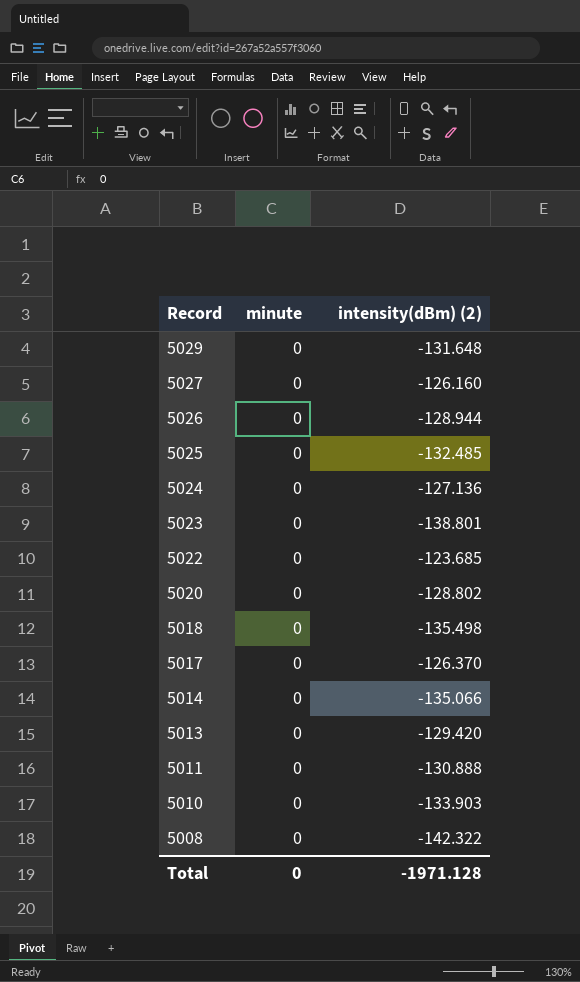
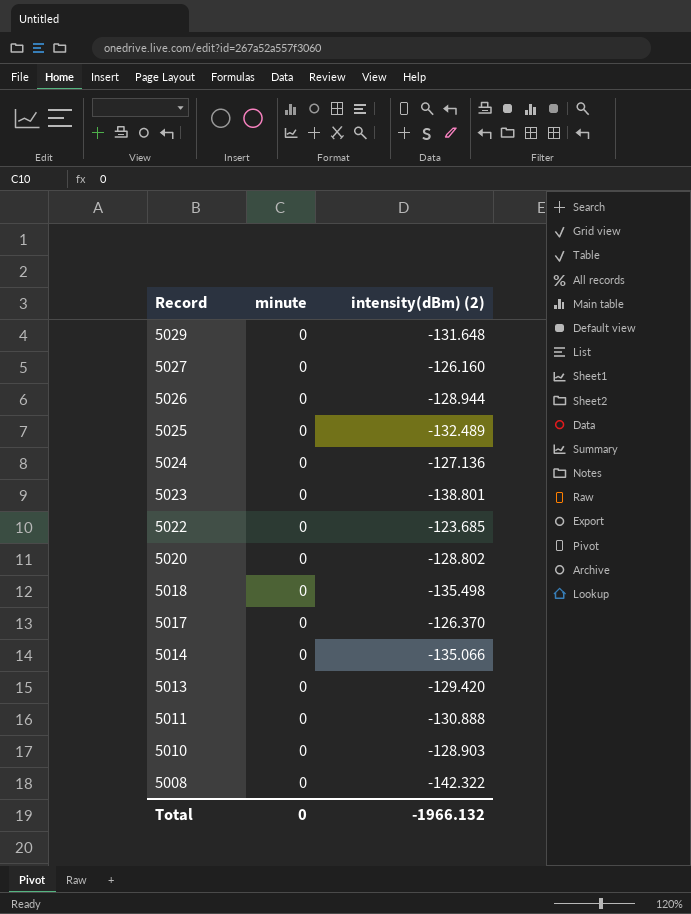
5025 | intensity(dBm) (2): -132.485 -> -132.489
5010 | intensity(dBm) (2): -133.903 -> -128.903
Total | intensity(dBm) (2): -1971.128 -> -1966.132

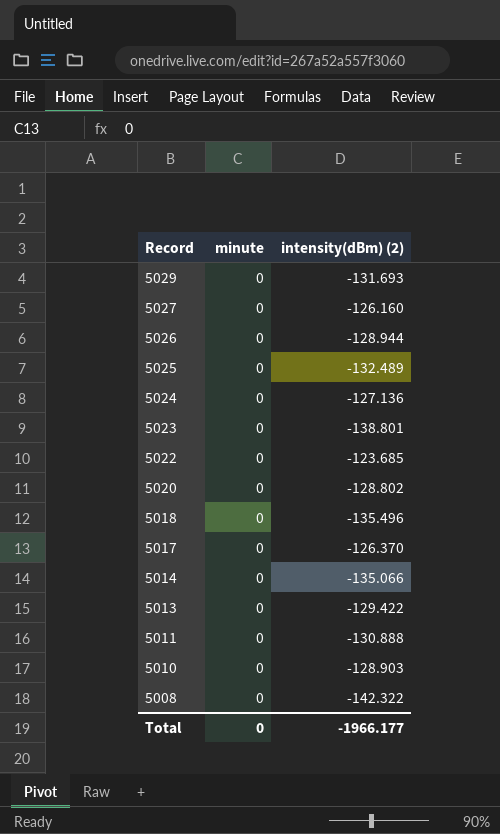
5029 | intensity(dBm) (2): -131.648 -> -131.693
5018 | intensity(dBm) (2): -135.498 -> -135.496
5013 | intensity(dBm) (2): -129.420 -> -129.422
Total | intensity(dBm) (2): -1966.132 -> -1966.177

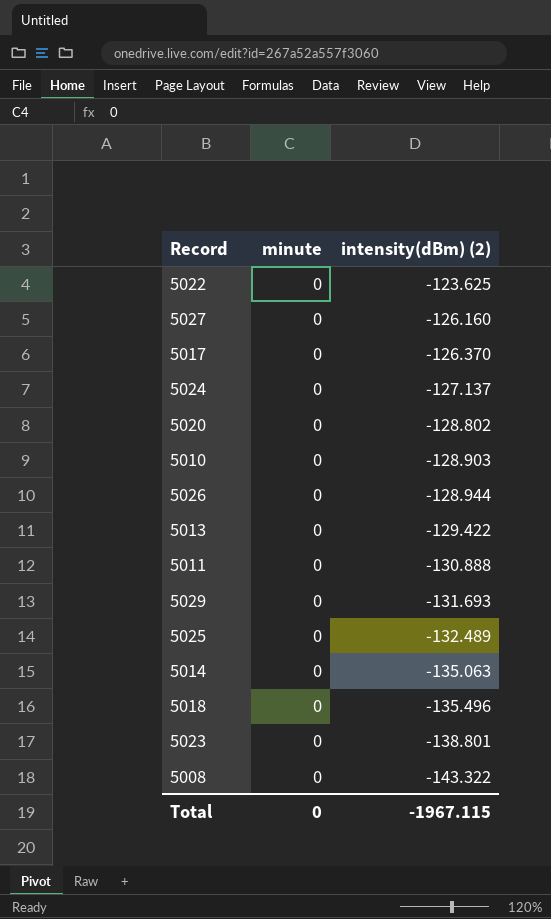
row order: Record descending -> intensity(dBm) (2) descending
5022 | intensity(dBm) (2): -123.685 -> -123.625
5024 | intensity(dBm) (2): -127.136 -> -127.137
5014 | intensity(dBm) (2): -135.066 -> -135.063
5008 | intensity(dBm) (2): -142.322 -> -143.322
Total | intensity(dBm) (2): -1966.177 -> -1967.115

